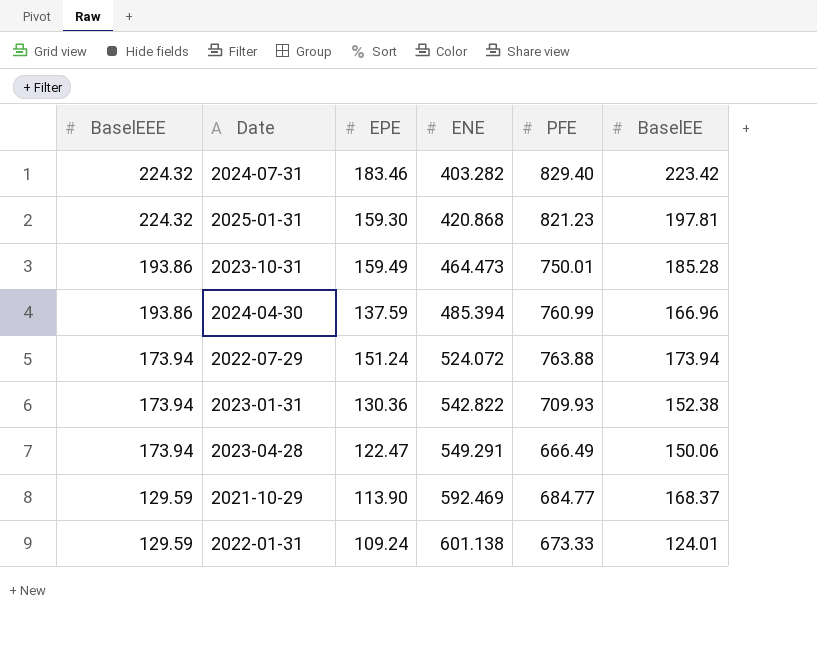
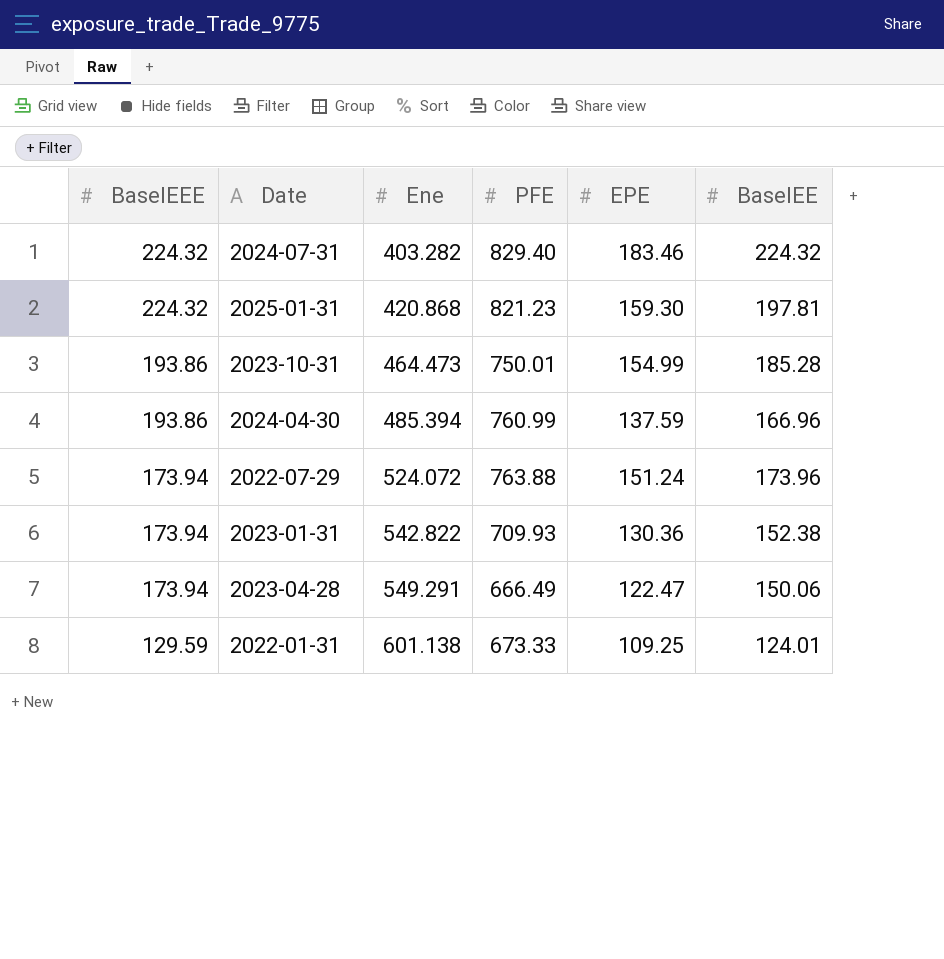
column name: ENE -> Ene
column EPE | position: 3 -> 5
row 2021-10-29: 129.59 | 113.90 | 592.469 | 684.77 | 168.37 -> none
2024-07-31 | BaselEE: 223.42 -> 224.32
2023-10-31 | EPE: 159.49 -> 154.99
2022-07-29 | BaselEE: 173.94 -> 173.96
2022-01-31 | EPE: 109.24 -> 109.25

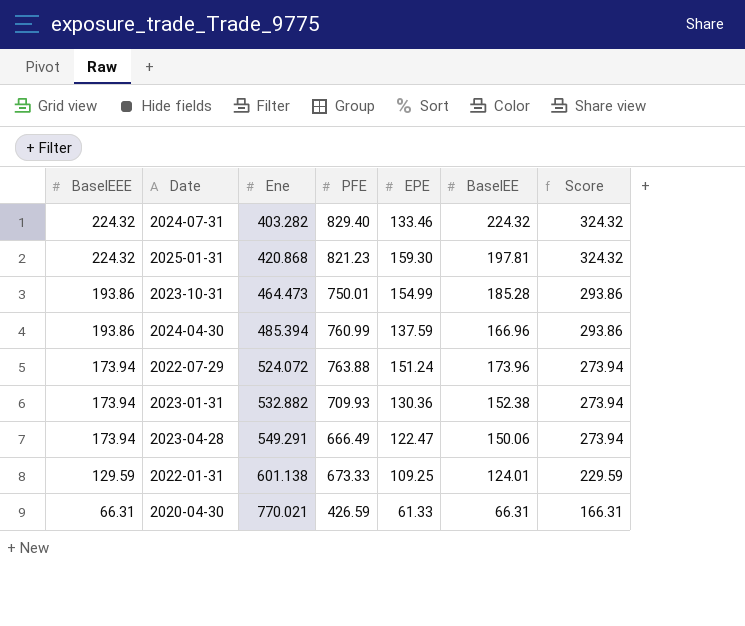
column Score | formula: none -> [BaselEEE] + 100
2024-07-31 | EPE: 183.46 -> 133.46
2023-01-31 | Ene: 542.822 -> 532.882
row 2020-04-30: none -> 66.31 | 770.021 | 426.59 | 61.33 | 66.31 | 166.31

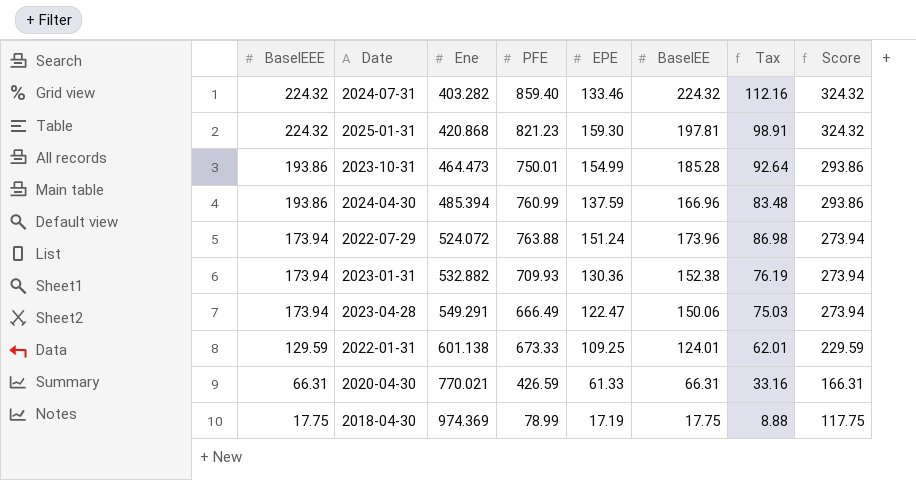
column Tax | formula: none -> [BaselEE] * 0.5
2024-07-31 | PFE: 829.40 -> 859.40
row 2018-04-30: none -> 17.75 | 974.369 | 78.99 | 17.19 | 17.75 | 8.88 | 117.75

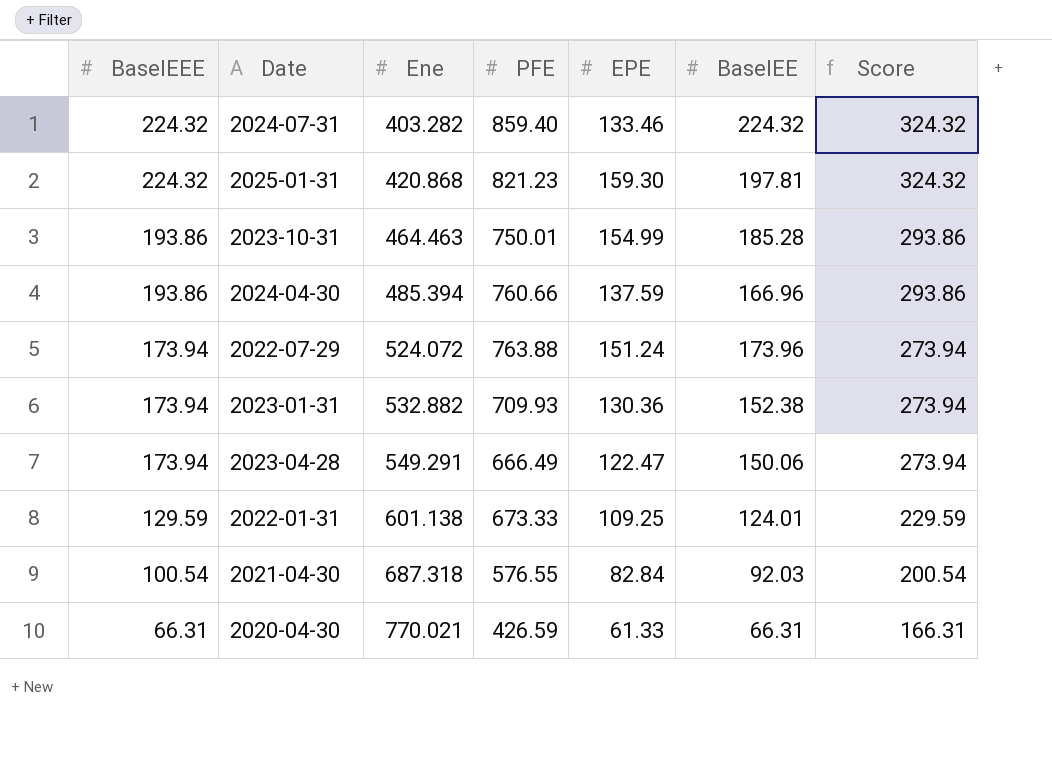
column Tax | formula: [BaselEE] * 0.5 -> none
row 2018-04-30: 17.75 | 974.369 | 78.99 | 17.19 | 17.75 | 8.88 | 117.75 -> none
2023-10-31 | Ene: 464.473 -> 464.463
2024-04-30 | PFE: 760.99 -> 760.66
row 2021-04-30: none -> 100.54 | 687.318 | 576.55 | 82.84 | 92.03 | 200.54

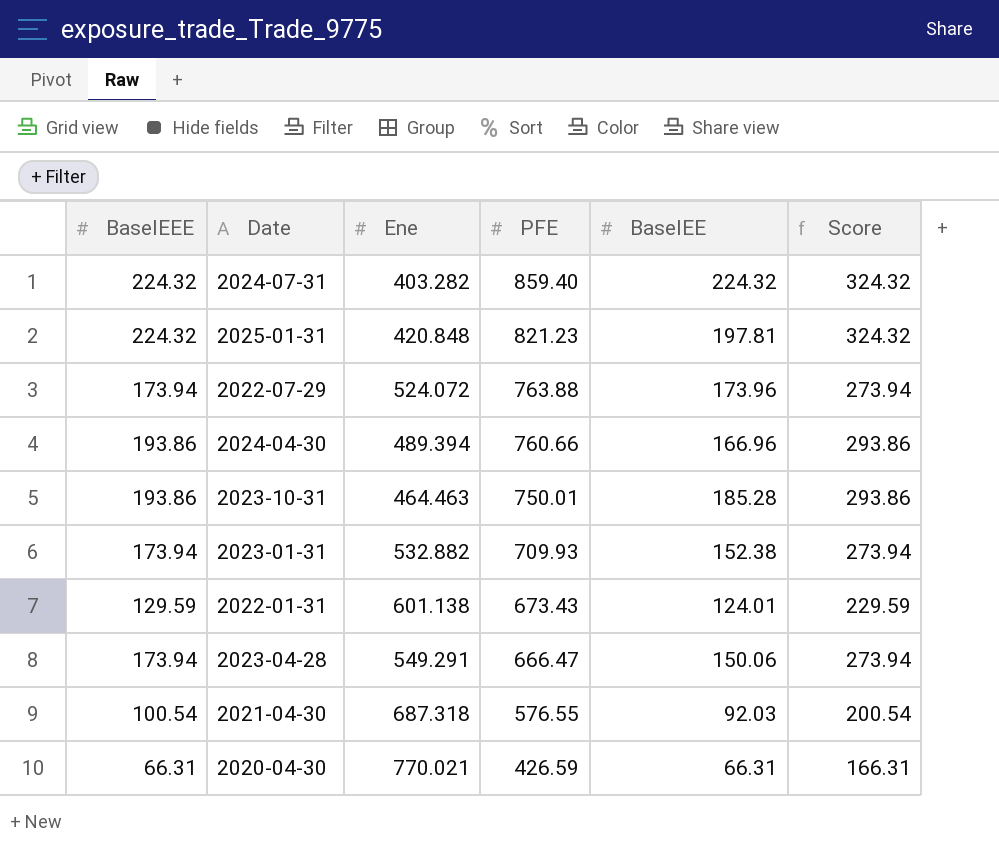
row order: BaselEEE descending -> PFE descending
column EPE | position: 5 -> none
2025-01-31 | Ene: 420.868 -> 420.848
2024-04-30 | Ene: 485.394 -> 489.394
2022-01-31 | PFE: 673.33 -> 673.43
2023-04-28 | PFE: 666.49 -> 666.47

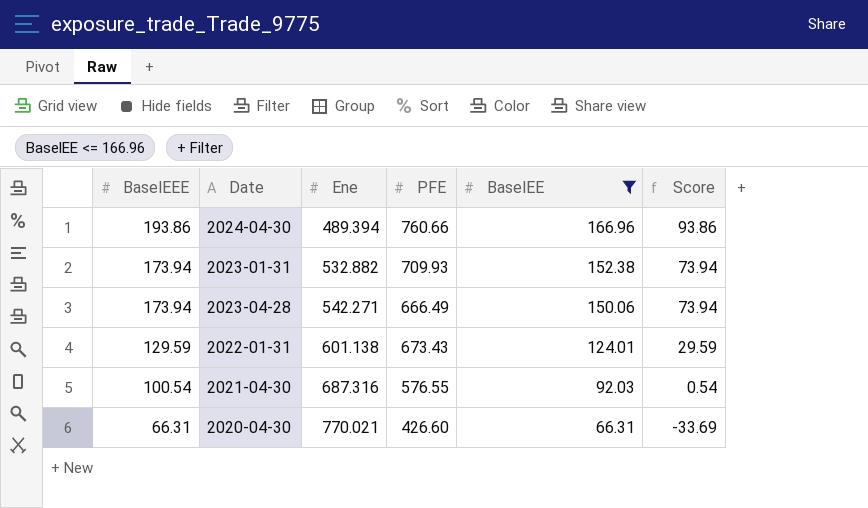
filter: none -> BaselEE <= 166.96
row order: PFE descending -> BaselEEE descending
column Score | formula: [BaselEEE] + 100 -> [BaselEEE] - 100
2023-04-28 | Ene: 549.291 -> 542.271
2023-04-28 | PFE: 666.47 -> 666.49
2021-04-30 | Ene: 687.318 -> 687.316
2020-04-30 | PFE: 426.59 -> 426.60

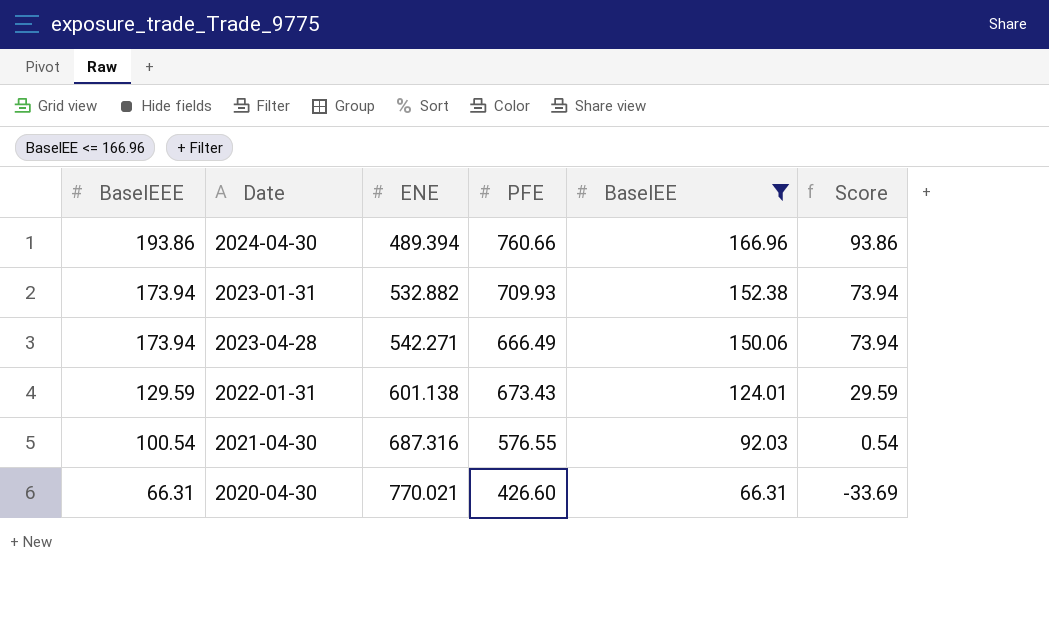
column name: Ene -> ENE

